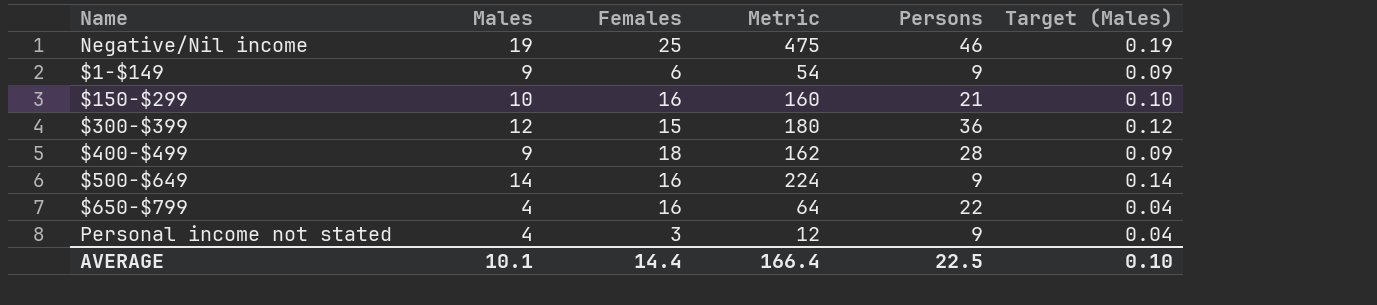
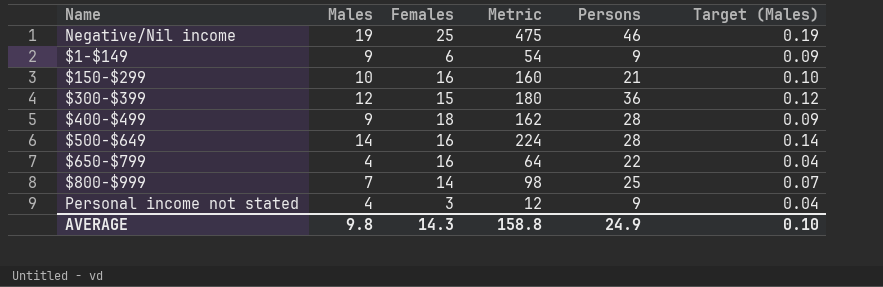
$500-$649 | Persons: 9 -> 28
row $800-$999: none -> 7 | 14 | 98 | 25 | 0.07
AVERAGE | Males: 10.1 -> 9.8
AVERAGE | Females: 14.4 -> 14.3
AVERAGE | Metric: 166.4 -> 158.8
AVERAGE | Persons: 22.5 -> 24.9

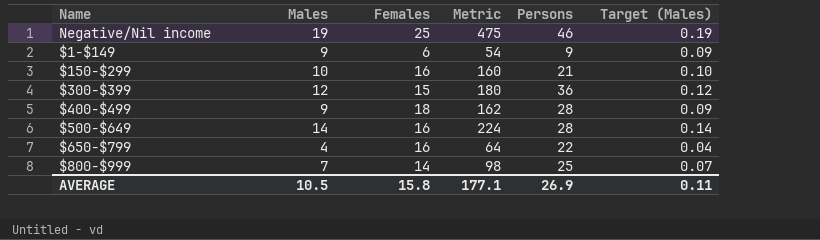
row Personal income not stated: 4 | 3 | 12 | 9 | 0.04 -> none
AVERAGE | Males: 9.8 -> 10.5
AVERAGE | Females: 14.3 -> 15.8
AVERAGE | Metric: 158.8 -> 177.1
AVERAGE | Persons: 24.9 -> 26.9
AVERAGE | Target (Males): 0.10 -> 0.11

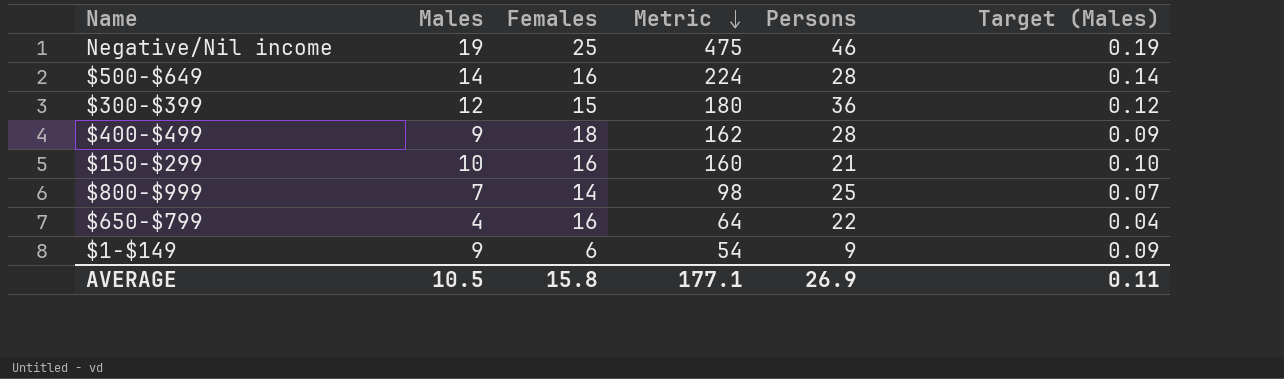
row order: none -> Metric descending

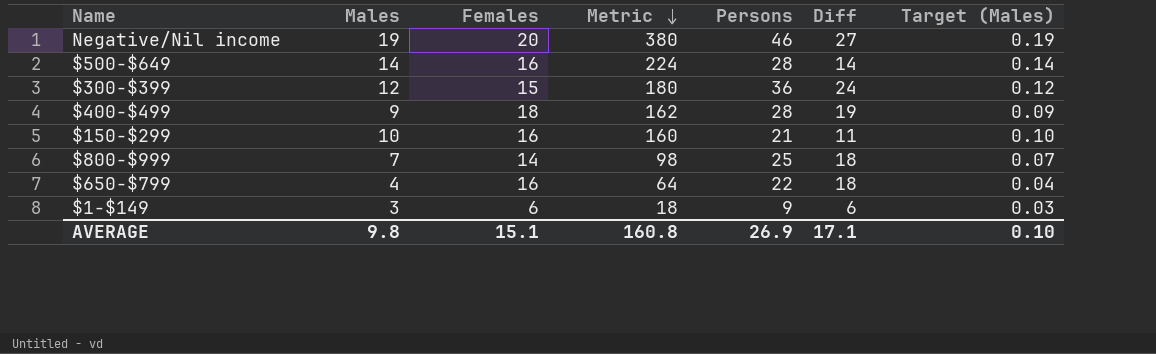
column Diff | formula: none -> [Persons] - [Males]
Negative/Nil income | Females: 25 -> 20
Negative/Nil income | Metric: 475 -> 380
$1-$149 | Males: 9 -> 3
$1-$149 | Metric: 54 -> 18
$1-$149 | Target (Males): 0.09 -> 0.03
AVERAGE | Males: 10.5 -> 9.8
AVERAGE | Females: 15.8 -> 15.1
AVERAGE | Metric: 177.1 -> 160.8
AVERAGE | Target (Males): 0.11 -> 0.10

